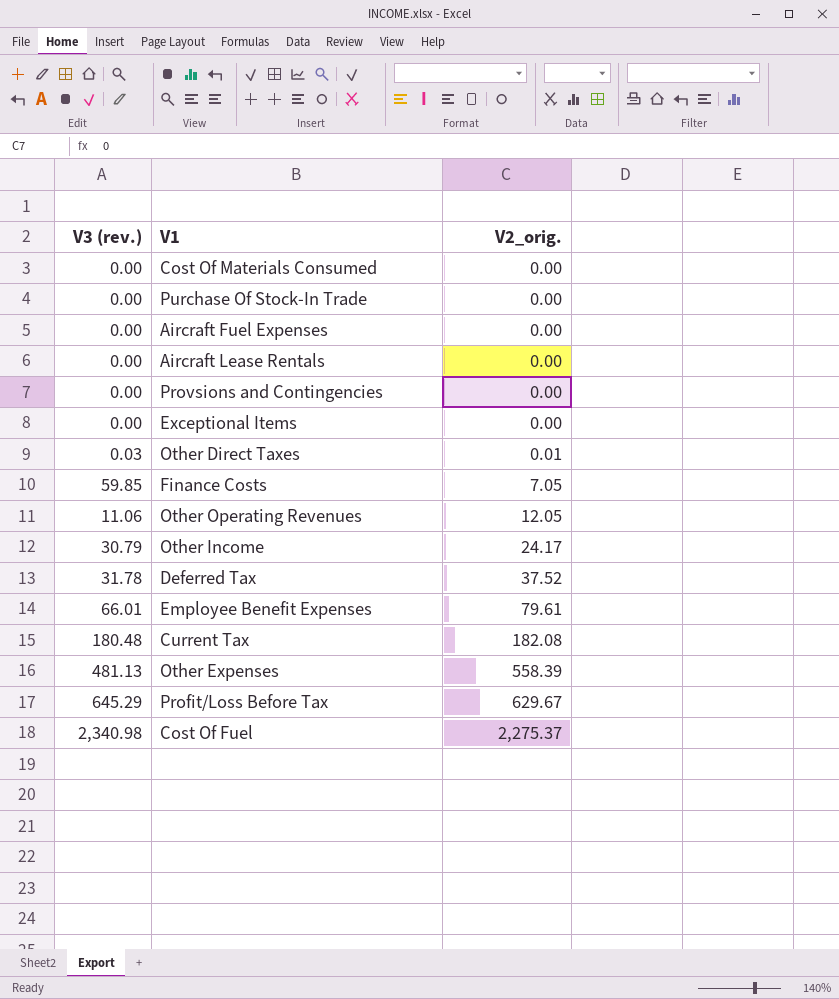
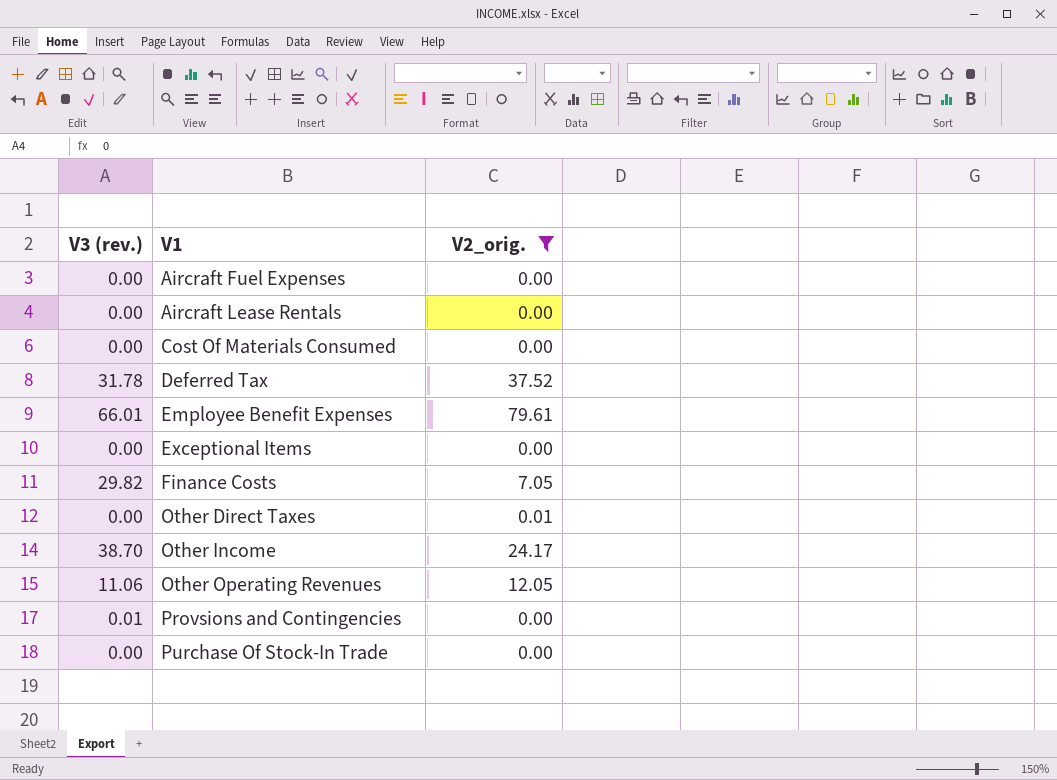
filter: none -> V2_orig. <= 79.61
row order: V2_orig. ascending -> V1 ascending
Finance Costs | V3 (rev.): 59.85 -> 29.82
Other Direct Taxes | V3 (rev.): 0.03 -> 0.00
Other Income | V3 (rev.): 30.79 -> 38.70
Provsions and Contingencies | V3 (rev.): 0.00 -> 0.01

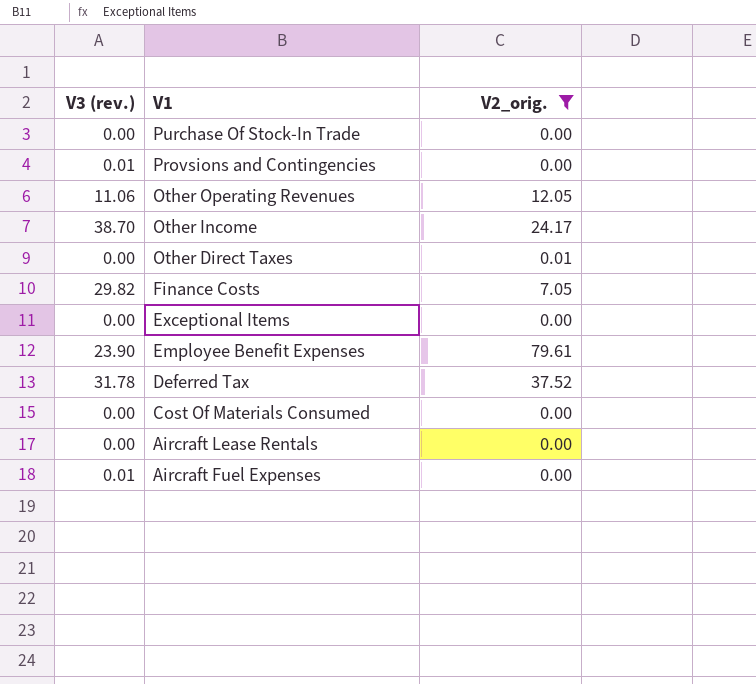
row order: V1 ascending -> V1 descending
Employee Benefit Expenses | V3 (rev.): 66.01 -> 23.90
Aircraft Fuel Expenses | V3 (rev.): 0.00 -> 0.01

